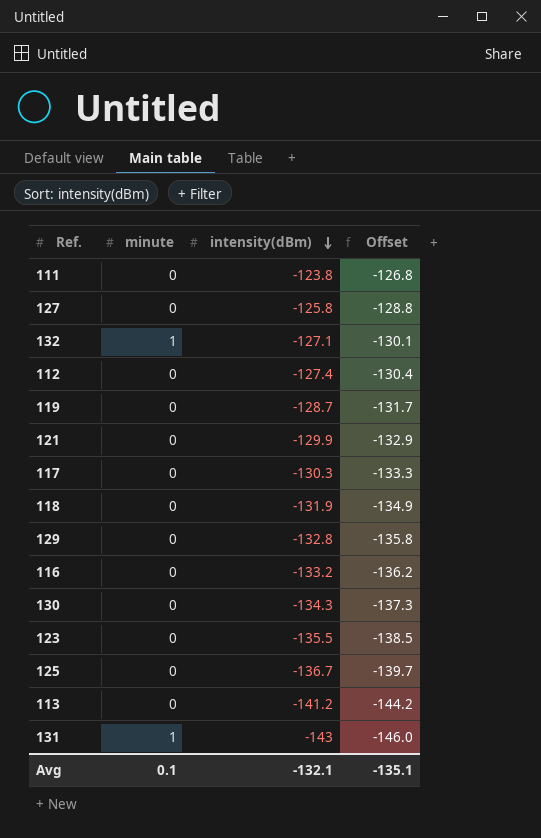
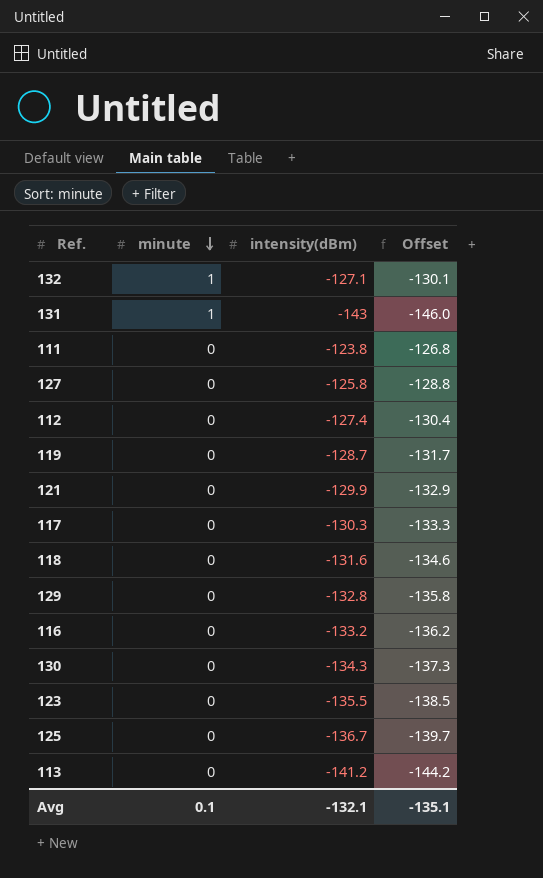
row order: intensity(dBm) descending -> minute descending
118 | intensity(dBm): -131.9 -> -131.6
118 | Offset: -134.9 -> -134.6

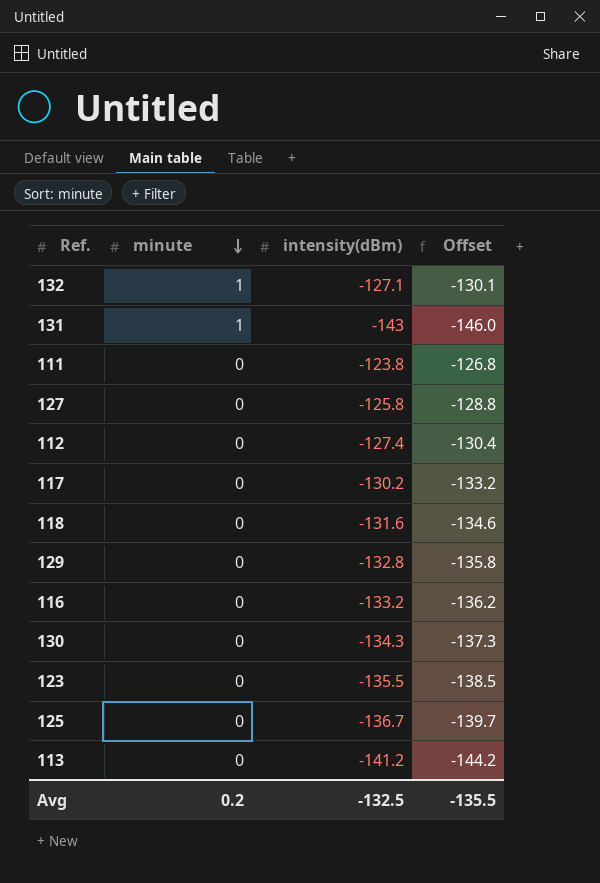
row 119: 0 | -128.7 | -131.7 -> none
row 121: 0 | -129.9 | -132.9 -> none
117 | intensity(dBm): -130.3 -> -130.2
117 | Offset: -133.3 -> -133.2
Avg | minute: 0.1 -> 0.2
Avg | intensity(dBm): -132.1 -> -132.5
Avg | Offset: -135.1 -> -135.5

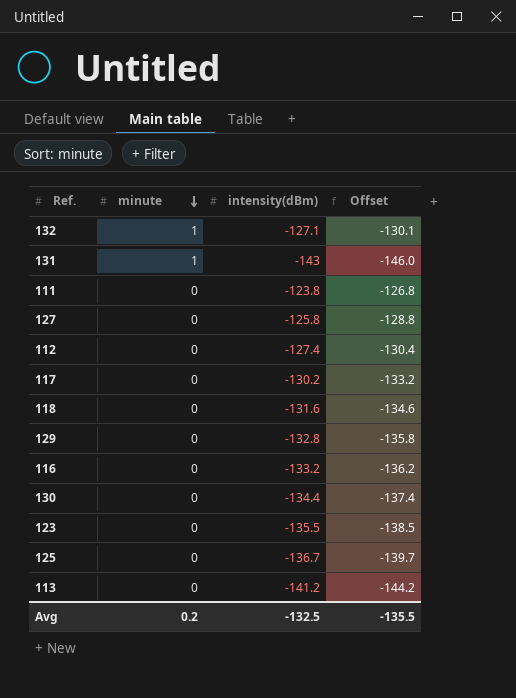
130 | intensity(dBm): -134.3 -> -134.4
130 | Offset: -137.3 -> -137.4

